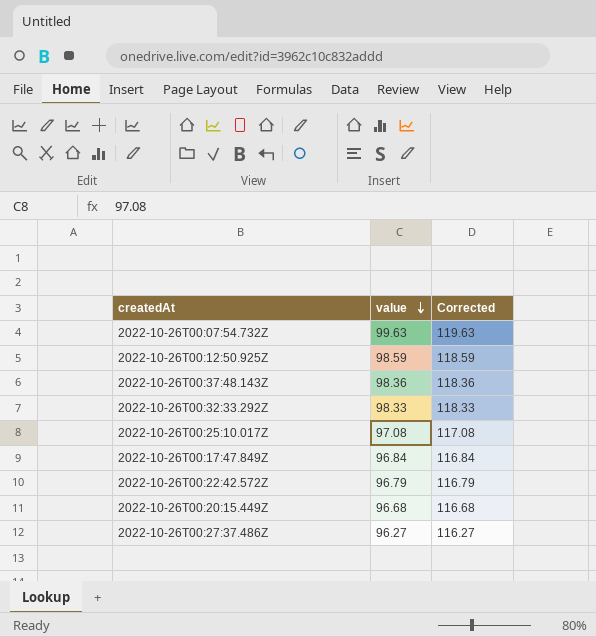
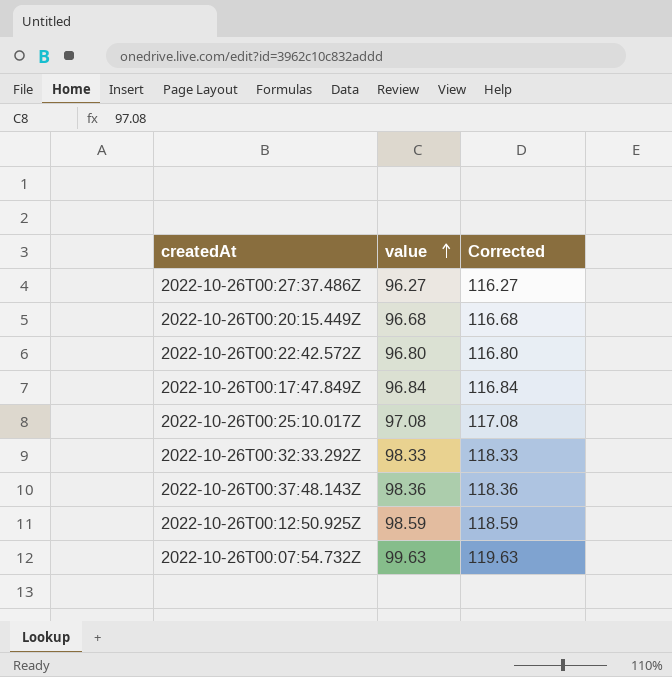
row order: value descending -> value ascending
2022-10-26T00:22:42.572Z | value: 96.79 -> 96.80
2022-10-26T00:22:42.572Z | Corrected: 116.79 -> 116.80

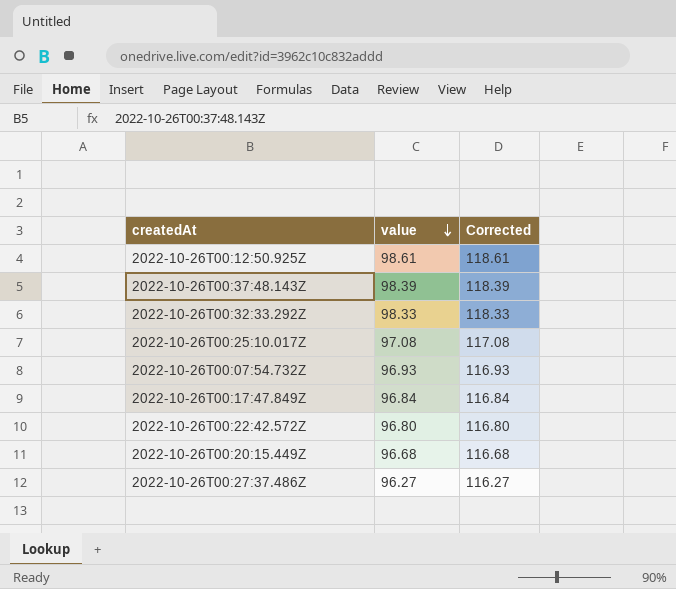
row order: value ascending -> value descending
2022-10-26T00:12:50.925Z | value: 98.59 -> 98.61
2022-10-26T00:12:50.925Z | Corrected: 118.59 -> 118.61
2022-10-26T00:37:48.143Z | value: 98.36 -> 98.39
2022-10-26T00:37:48.143Z | Corrected: 118.36 -> 118.39
2022-10-26T00:07:54.732Z | value: 99.63 -> 96.93
2022-10-26T00:07:54.732Z | Corrected: 119.63 -> 116.93

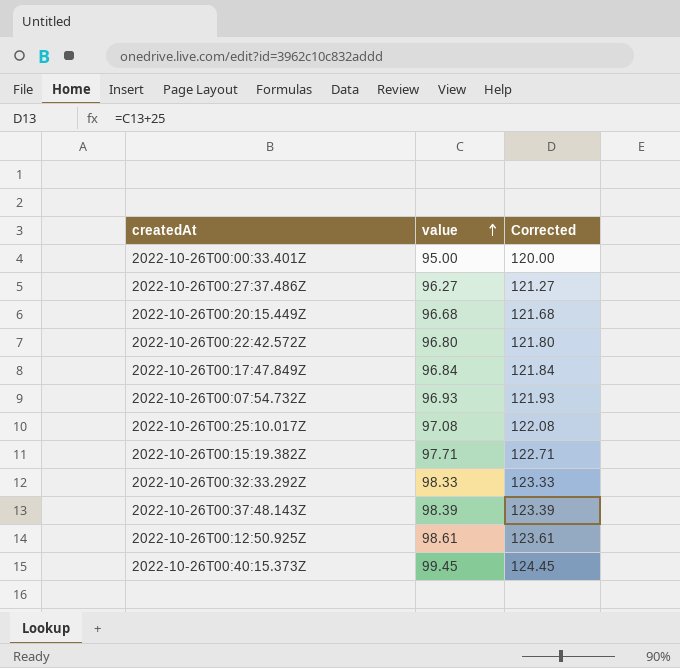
row order: value descending -> value ascending
column Corrected | formula: [value] + 20 -> [value] + 25
row 2022-10-26T00:00:33.401Z: none -> 95.00 | 120.00
row 2022-10-26T00:15:19.382Z: none -> 97.71 | 122.71
row 2022-10-26T00:40:15.373Z: none -> 99.45 | 124.45

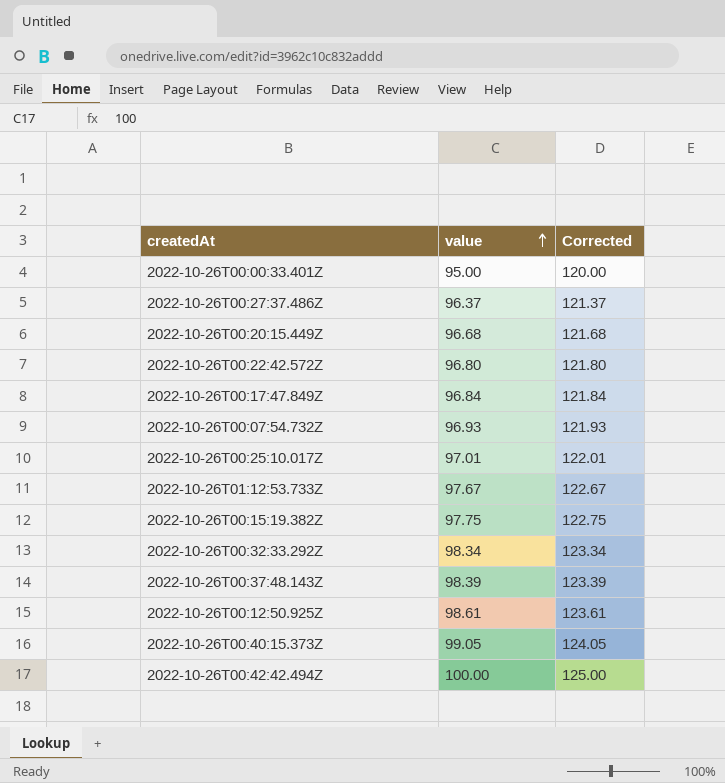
2022-10-26T00:27:37.486Z | value: 96.27 -> 96.37
2022-10-26T00:27:37.486Z | Corrected: 121.27 -> 121.37
2022-10-26T00:25:10.017Z | value: 97.08 -> 97.01
2022-10-26T00:25:10.017Z | Corrected: 122.08 -> 122.01
row 2022-10-26T01:12:53.733Z: none -> 97.67 | 122.67
2022-10-26T00:15:19.382Z | value: 97.71 -> 97.75
2022-10-26T00:15:19.382Z | Corrected: 122.71 -> 122.75
2022-10-26T00:32:33.292Z | value: 98.33 -> 98.34
2022-10-26T00:32:33.292Z | Corrected: 123.33 -> 123.34
2022-10-26T00:40:15.373Z | value: 99.45 -> 99.05
2022-10-26T00:40:15.373Z | Corrected: 124.45 -> 124.05
row 2022-10-26T00:42:42.494Z: none -> 100.00 | 125.00

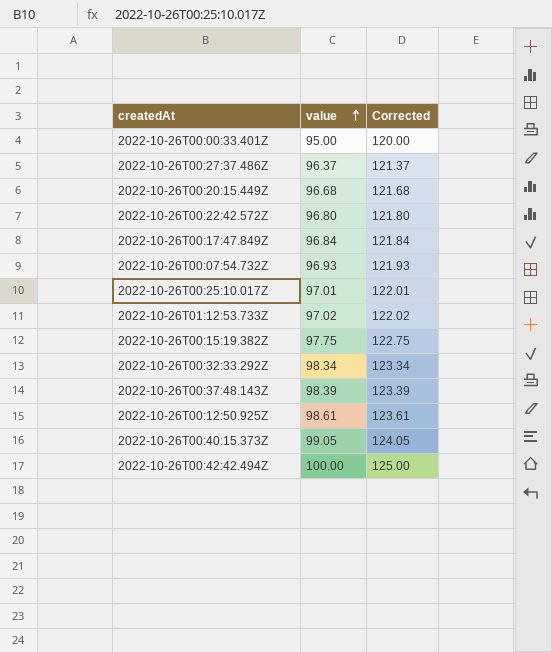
2022-10-26T01:12:53.733Z | value: 97.67 -> 97.02
2022-10-26T01:12:53.733Z | Corrected: 122.67 -> 122.02

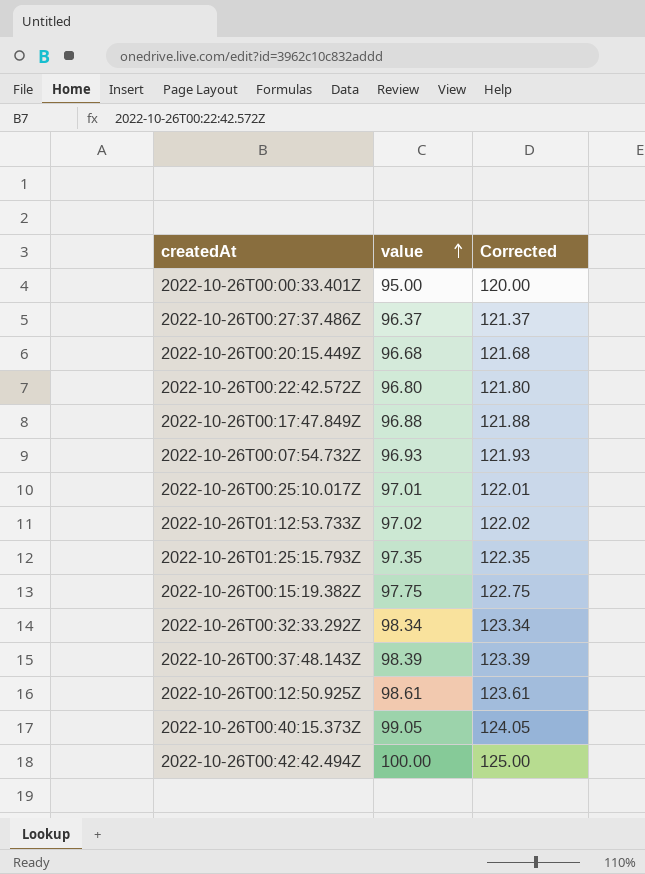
2022-10-26T00:17:47.849Z | value: 96.84 -> 96.88
2022-10-26T00:17:47.849Z | Corrected: 121.84 -> 121.88
row 2022-10-26T01:25:15.793Z: none -> 97.35 | 122.35

